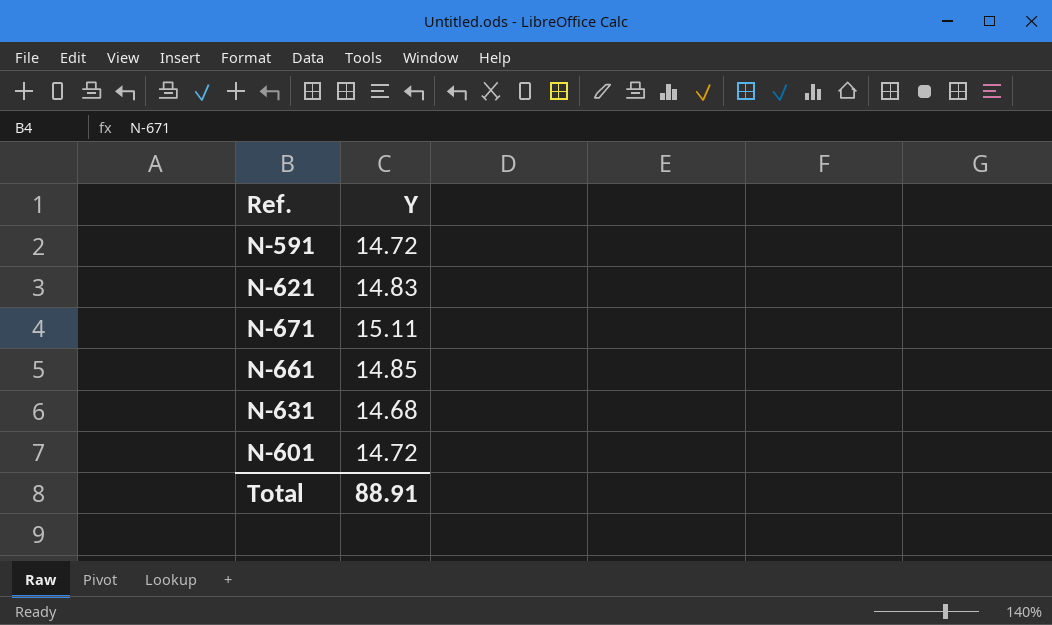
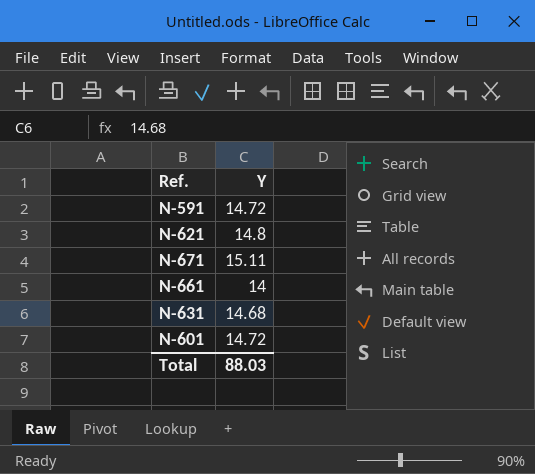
N-621 | Y: 14.83 -> 14.8
N-661 | Y: 14.85 -> 14
Total | Y: 88.91 -> 88.03

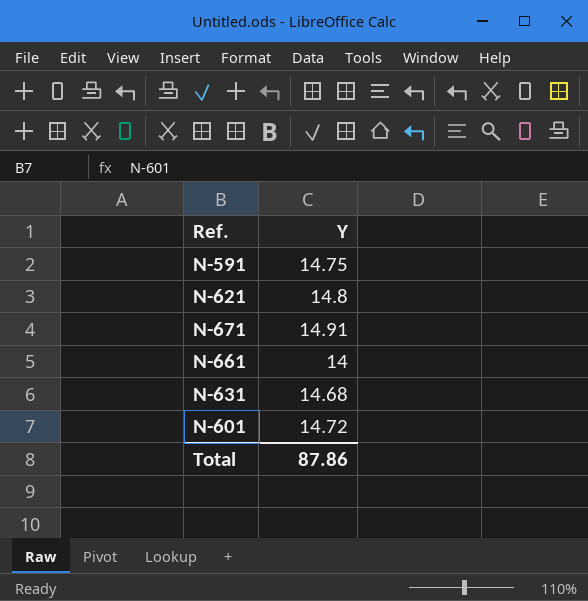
N-591 | Y: 14.72 -> 14.75
N-671 | Y: 15.11 -> 14.91
Total | Y: 88.03 -> 87.86

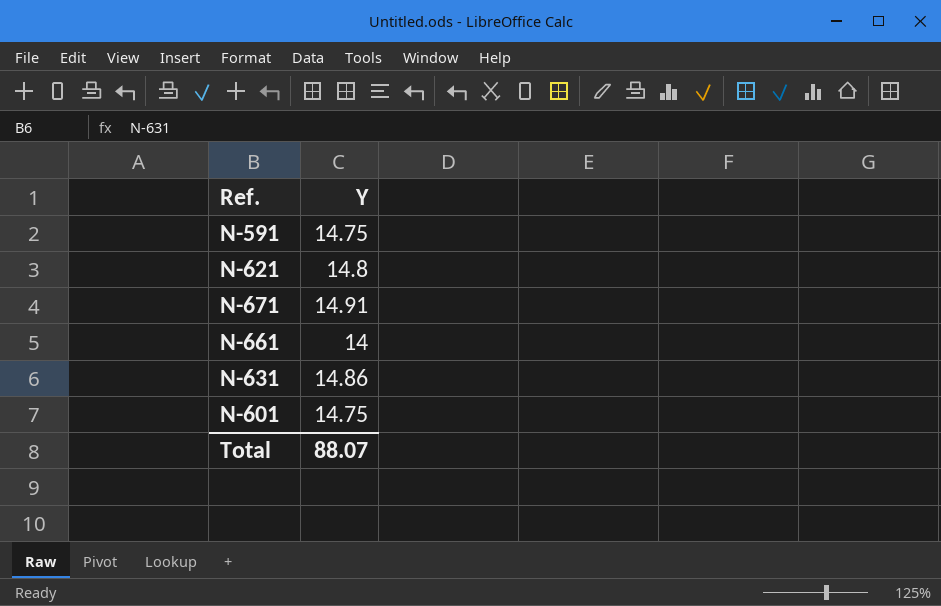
N-631 | Y: 14.68 -> 14.86
N-601 | Y: 14.72 -> 14.75
Total | Y: 87.86 -> 88.07

